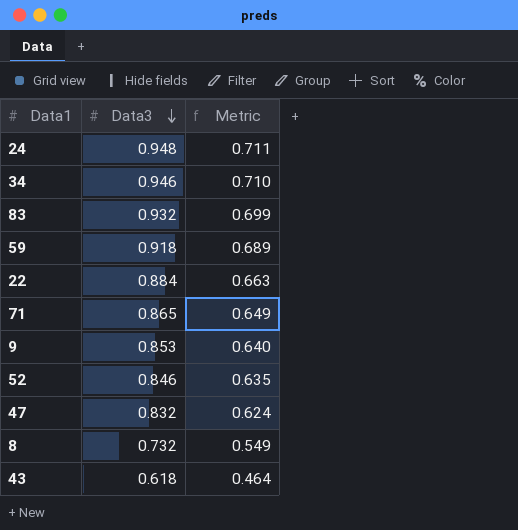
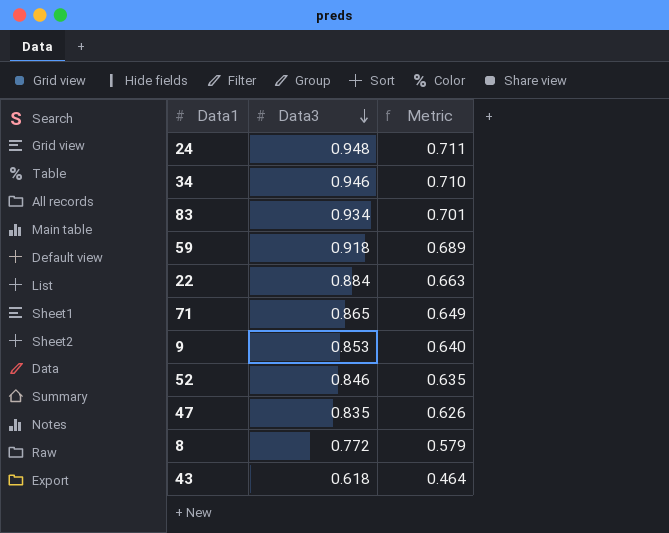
83 | Data3: 0.932 -> 0.934
83 | Metric: 0.699 -> 0.701
47 | Data3: 0.832 -> 0.835
47 | Metric: 0.624 -> 0.626
8 | Data3: 0.732 -> 0.772
8 | Metric: 0.549 -> 0.579

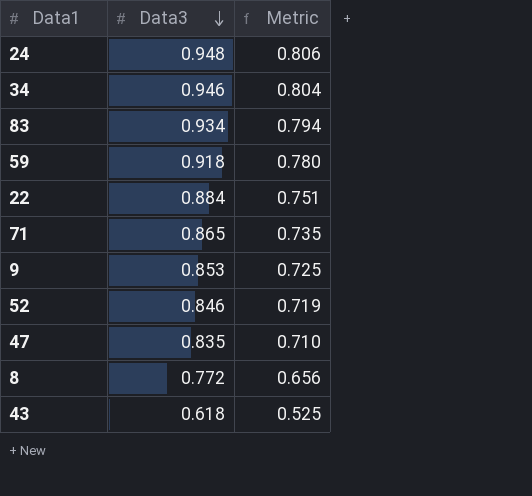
column Metric | formula: [Data3] * 0.75 -> [Data3] * 0.85

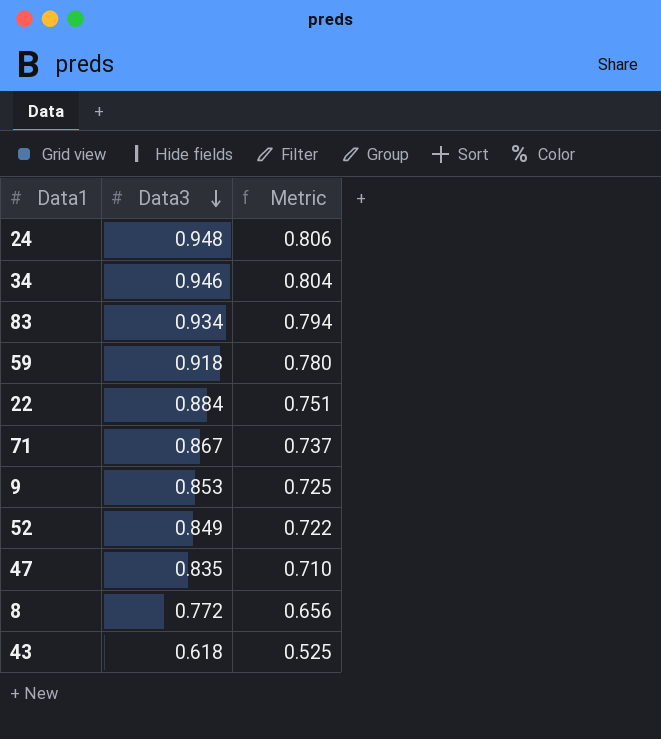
71 | Data3: 0.865 -> 0.867
71 | Metric: 0.735 -> 0.737
52 | Data3: 0.846 -> 0.849
52 | Metric: 0.719 -> 0.722

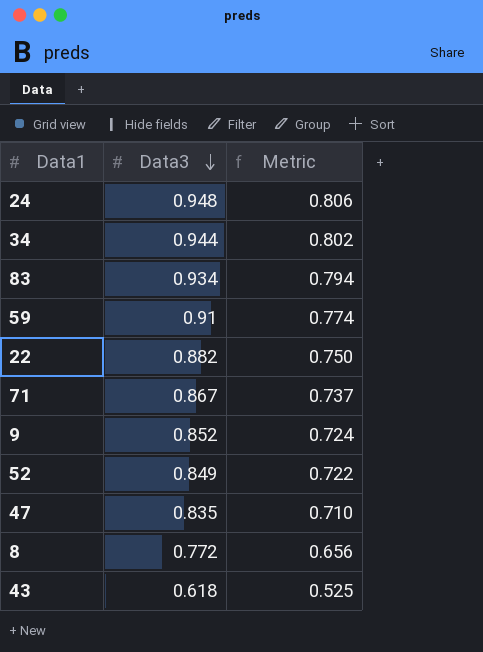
34 | Data3: 0.946 -> 0.944
34 | Metric: 0.804 -> 0.802
59 | Data3: 0.918 -> 0.91
59 | Metric: 0.780 -> 0.774
22 | Data3: 0.884 -> 0.882
22 | Metric: 0.751 -> 0.750
9 | Data3: 0.853 -> 0.852
9 | Metric: 0.725 -> 0.724

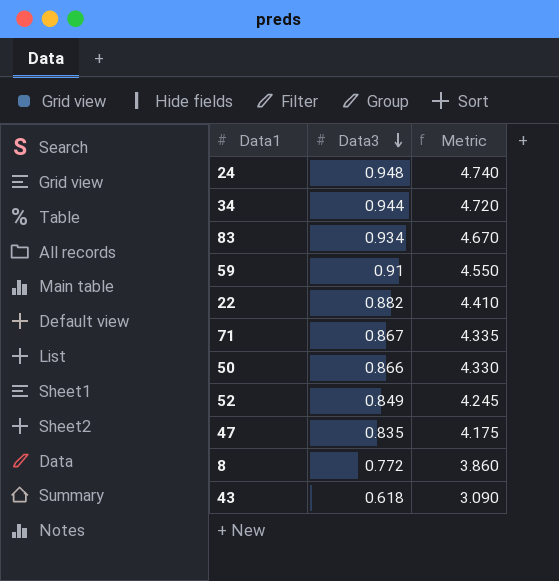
column Metric | formula: [Data3] * 0.85 -> [Data3] * 5
row 9: 0.852 | 0.724 -> none
row 50: none -> 0.866 | 4.330

